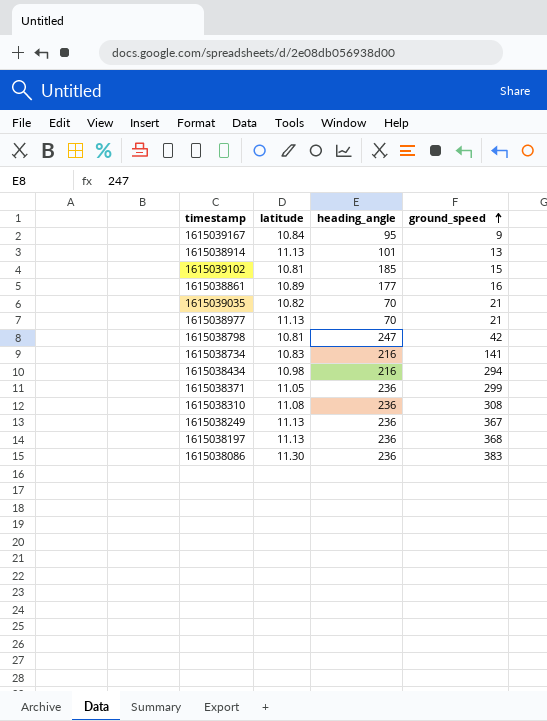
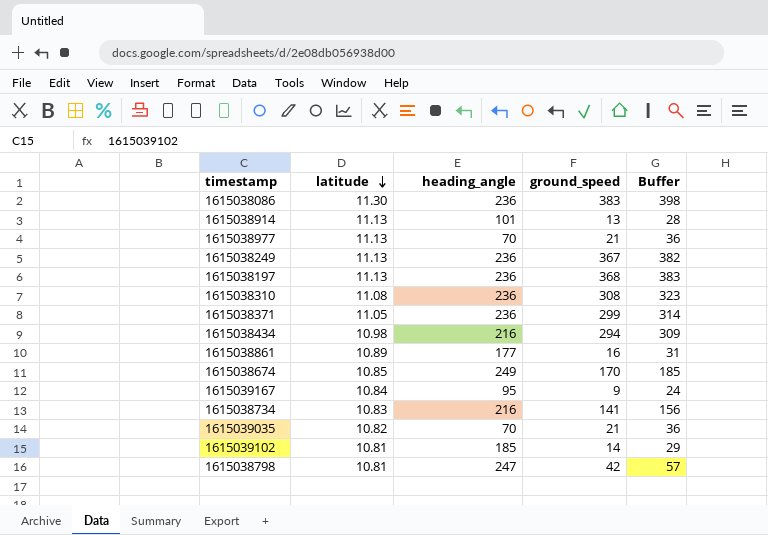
row order: ground_speed ascending -> latitude descending
column Buffer | formula: none -> [ground_speed] + 15
row 1615038674: none -> 10.85 | 249 | 170 | 185
1615039102 | ground_speed: 15 -> 14

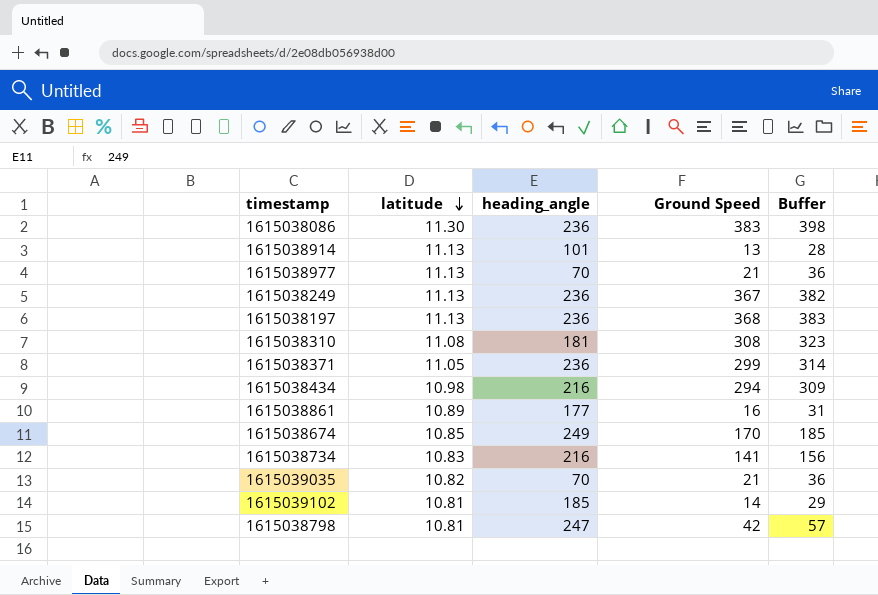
column name: ground_speed -> Ground Speed
row 1615039167: 10.84 | 95 | 9 | 24 -> none
1615038310 | heading_angle: 236 -> 181

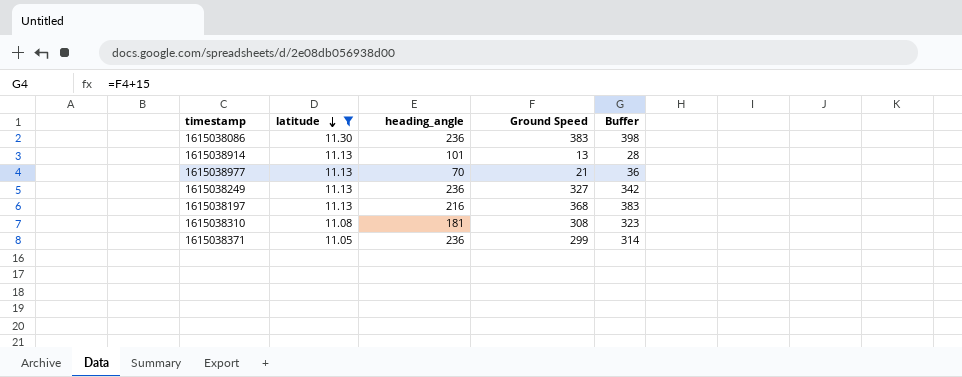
filter: none -> latitude >= 11.05
1615038249 | Ground Speed: 367 -> 327
1615038249 | Buffer: 382 -> 342
1615038197 | heading_angle: 236 -> 216

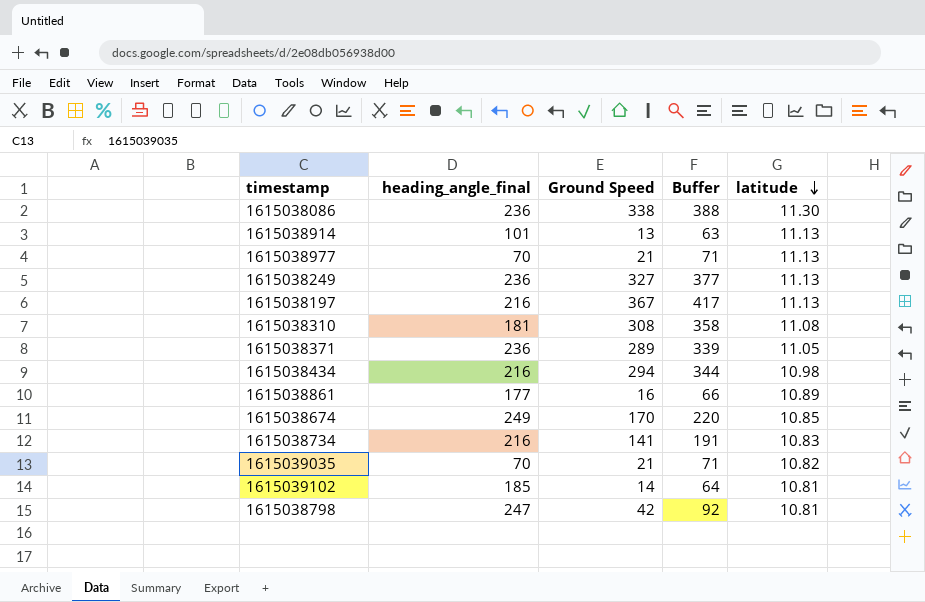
filter: latitude >= 11.05 -> none
column name: heading_angle -> heading_angle_final
column Buffer | formula: [Ground Speed] + 15 -> [Ground Speed] + 50
column latitude | position: 2 -> 5
1615038086 | Ground Speed: 383 -> 338
1615038197 | Ground Speed: 368 -> 367
1615038371 | Ground Speed: 299 -> 289

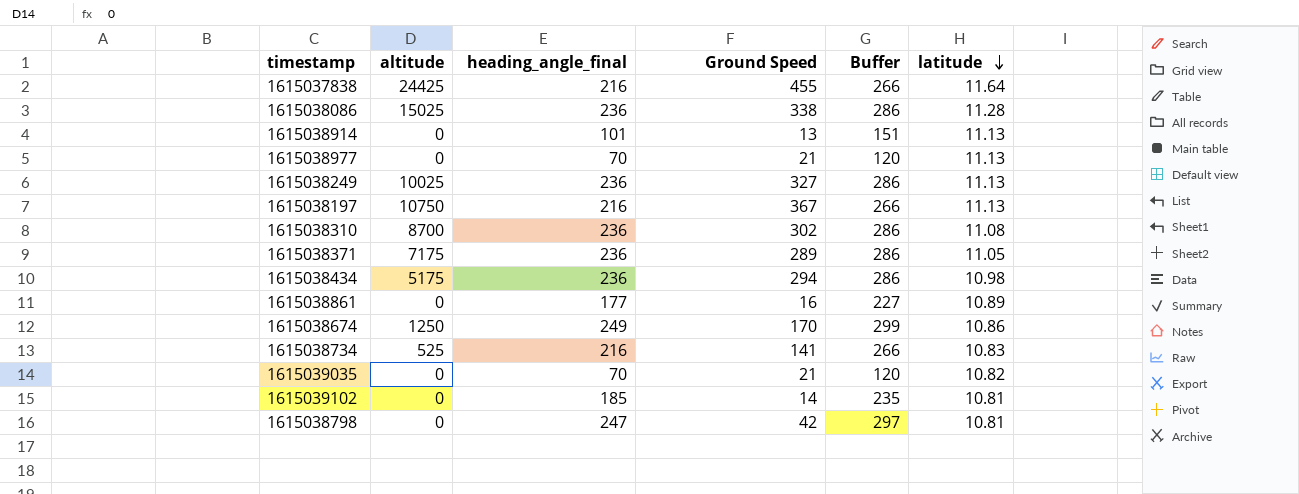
column altitude | position: none -> 2
column Buffer | formula: [Ground Speed] + 50 -> [heading_angle_final] + 50
row 1615037838: none -> 24425 | 216 | 455 | 266 | 11.64
1615038086 | latitude: 11.30 -> 11.28
1615038310 | heading_angle_final: 181 -> 236
1615038310 | Ground Speed: 308 -> 302
1615038434 | heading_angle_final: 216 -> 236
1615038674 | latitude: 10.85 -> 10.86

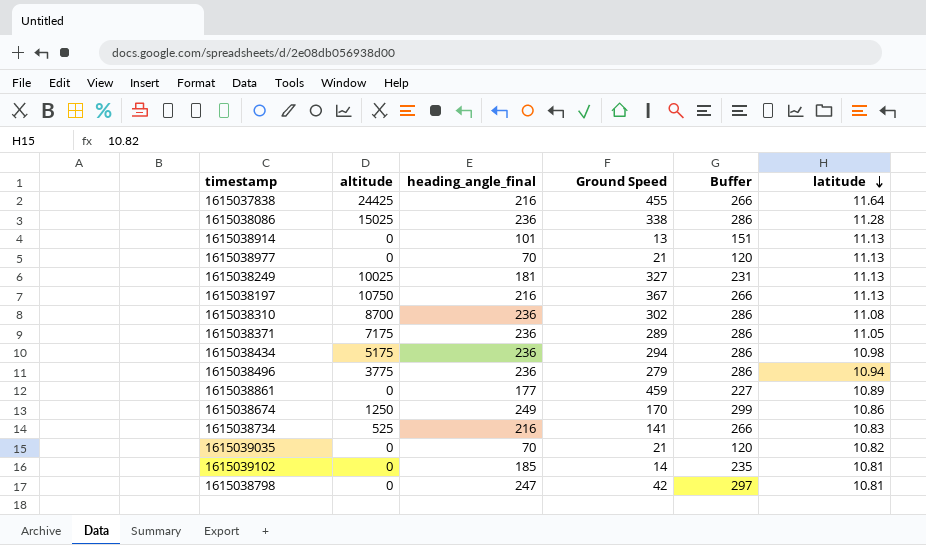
1615038249 | heading_angle_final: 236 -> 181
1615038249 | Buffer: 286 -> 231
row 1615038496: none -> 3775 | 236 | 279 | 286 | 10.94
1615038861 | Ground Speed: 16 -> 459

